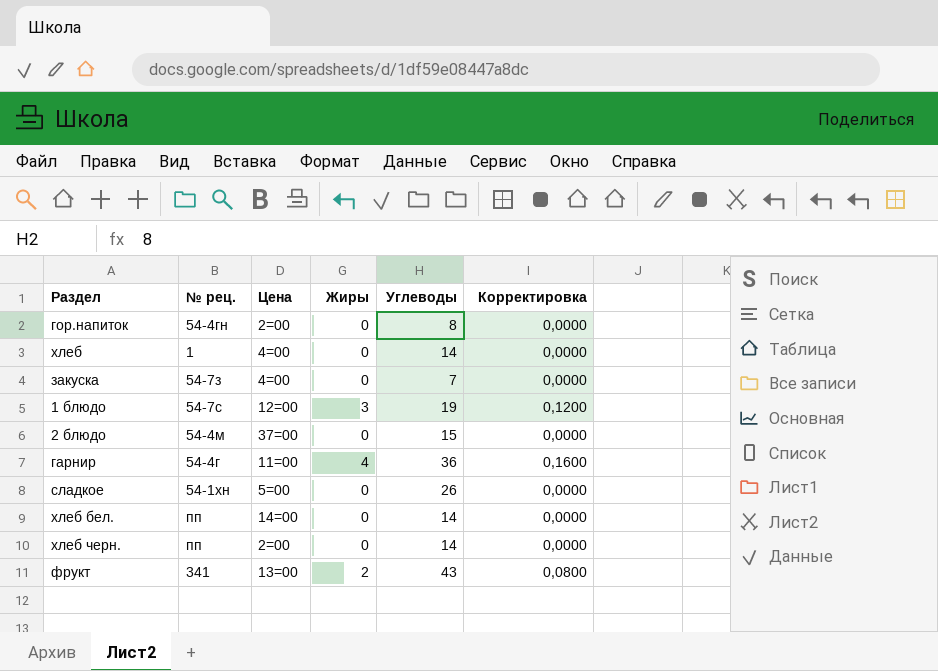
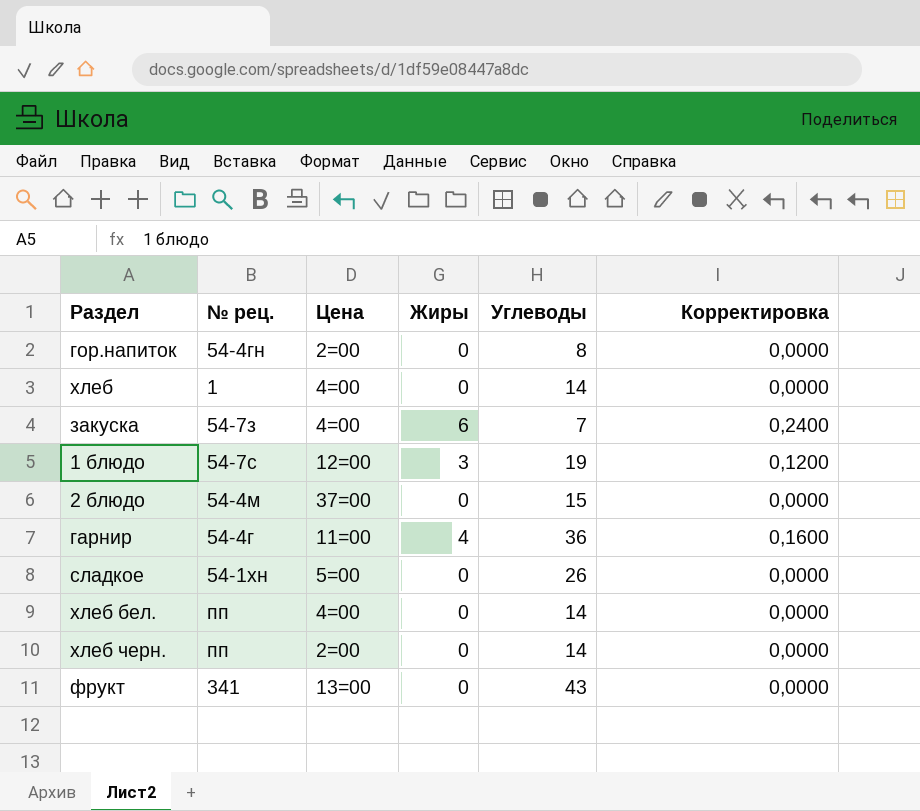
закуска | Жиры: 0 -> 6
закуска | Корректировка: 0,0000 -> 0,2400
хлеб бел. | Цена: 14=00 -> 4=00
фрукт | Жиры: 2 -> 0
фрукт | Корректировка: 0,0800 -> 0,0000

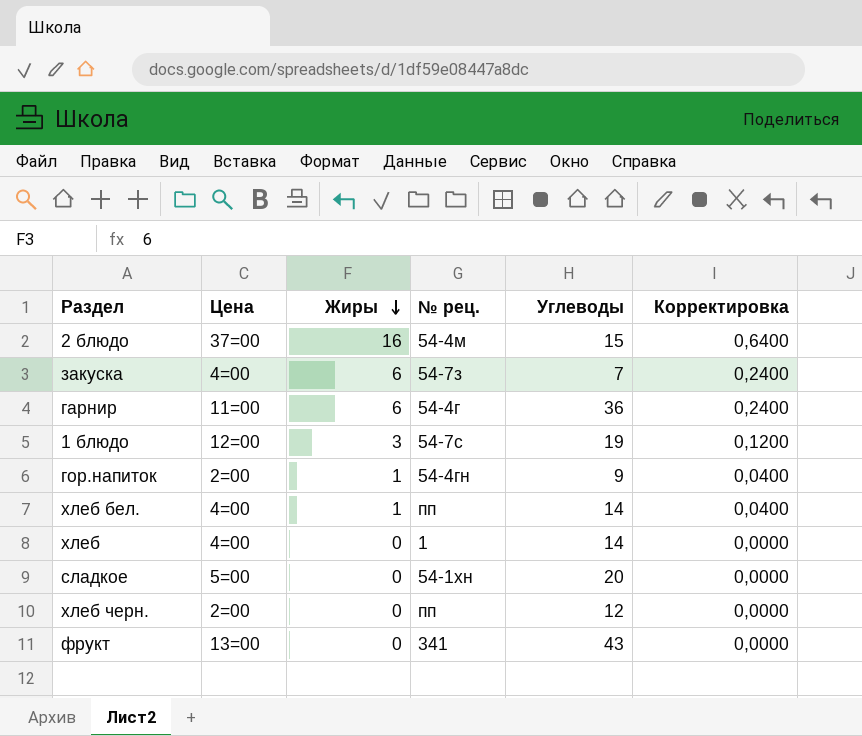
row order: none -> Жиры descending
column № рец. | position: 2 -> 4
2 блюдо | Жиры: 0 -> 16
2 блюдо | Корректировка: 0,0000 -> 0,6400
гарнир | Жиры: 4 -> 6
гарнир | Корректировка: 0,1600 -> 0,2400
гор.напиток | Жиры: 0 -> 1
гор.напиток | Углеводы: 8 -> 9
гор.напиток | Корректировка: 0,0000 -> 0,0400
хлеб бел. | Жиры: 0 -> 1
хлеб бел. | Корректировка: 0,0000 -> 0,0400
сладкое | Углеводы: 26 -> 20
хлеб черн. | Углеводы: 14 -> 12

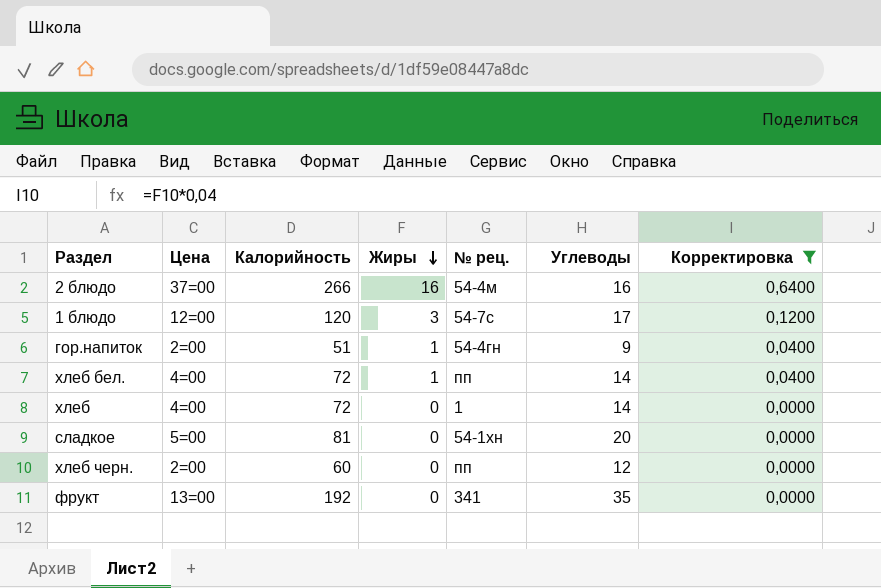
filter: none -> Корректировка != 0,2400
column Калорийность | position: none -> 3
2 блюдо | Углеводы: 15 -> 16
1 блюдо | Углеводы: 19 -> 17
фрукт | Углеводы: 43 -> 35

